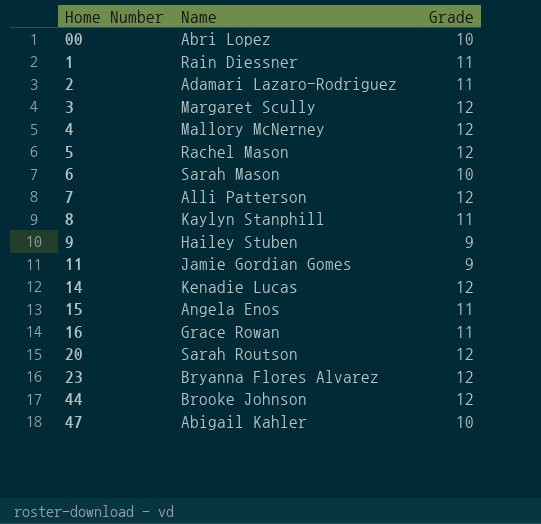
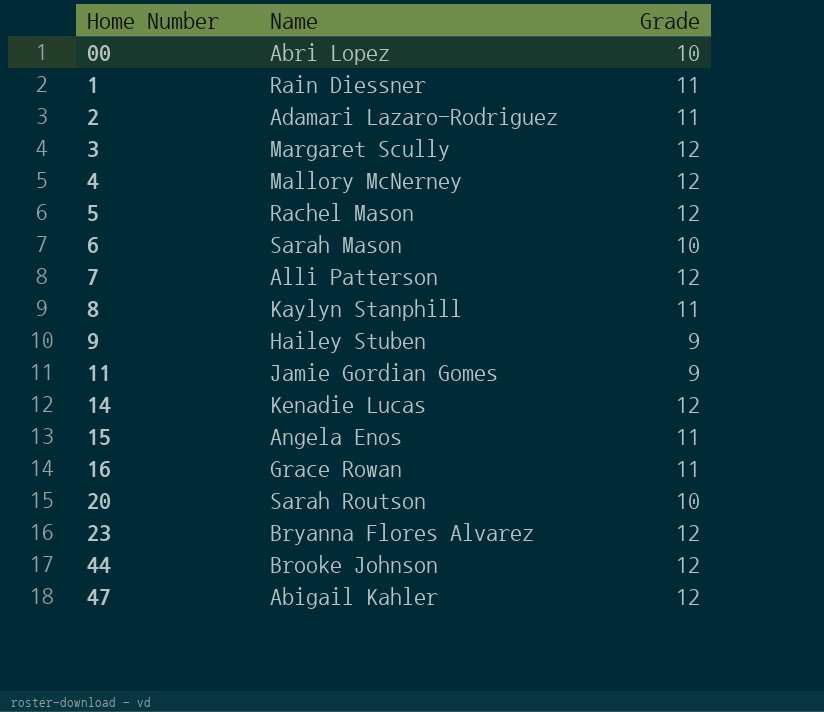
20 | Grade: 12 -> 10
47 | Grade: 10 -> 12

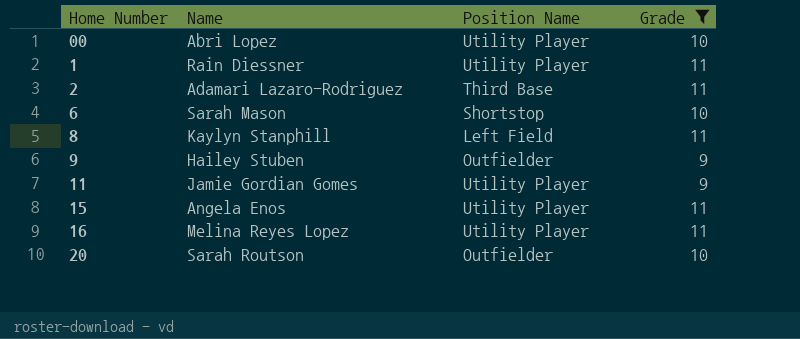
filter: none -> Grade != 12
column Position Name | position: none -> 3
16 | Name: Grace Rowan -> Melina Reyes Lopez

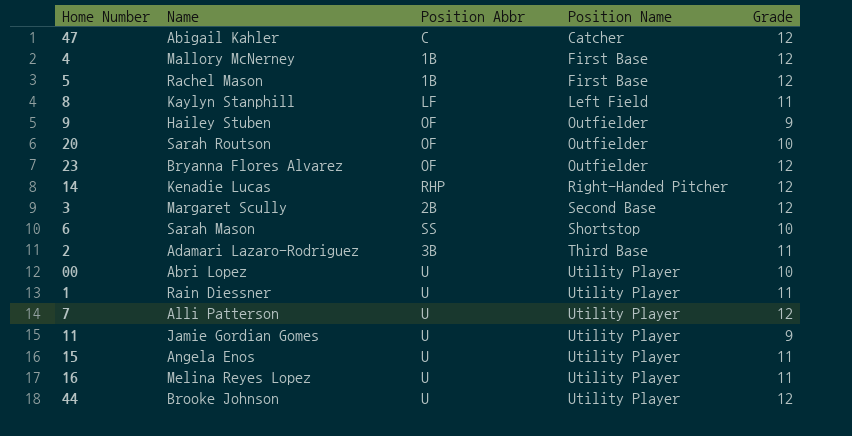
filter: Grade != 12 -> none
row order: Home Number ascending -> Position Name ascending
column Position Abbr | position: none -> 3

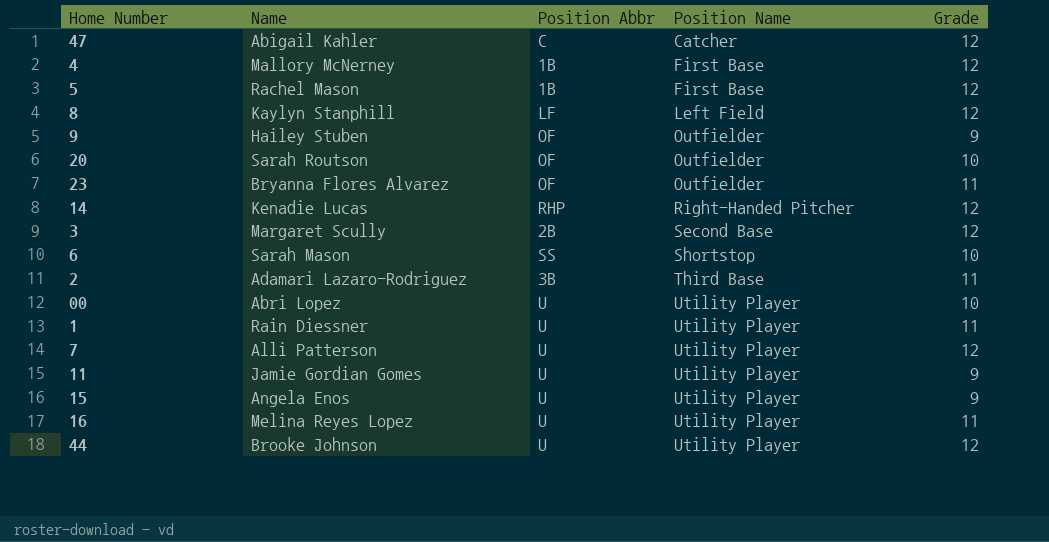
8 | Grade: 11 -> 12
23 | Grade: 12 -> 11
15 | Grade: 11 -> 9

